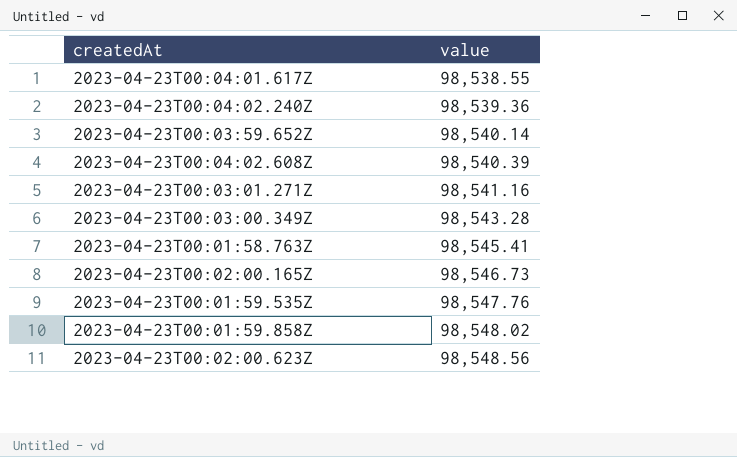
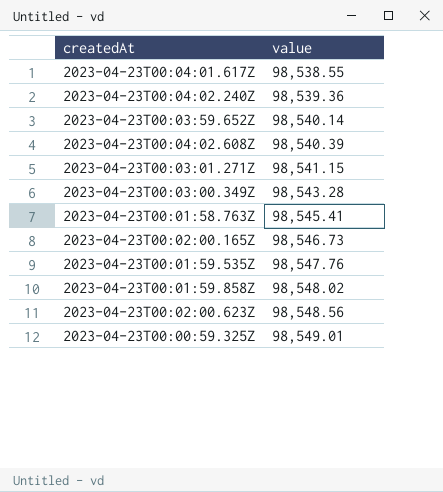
2023-04-23T00:03:01.271Z | value: 98,541.16 -> 98,541.15
row 2023-04-23T00:00:59.325Z: none -> 98,549.01

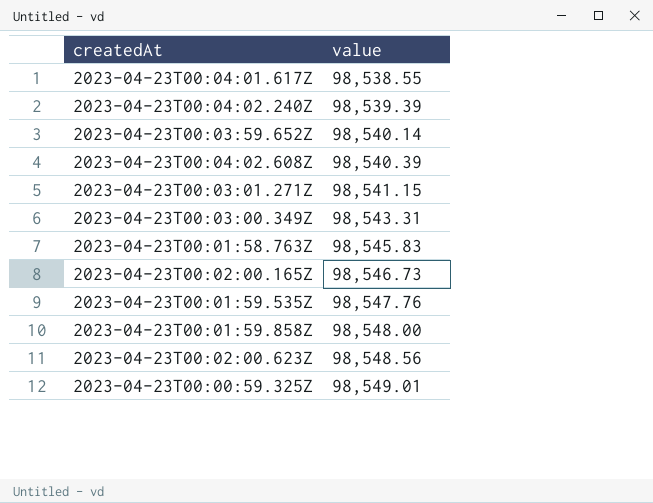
2023-04-23T00:04:02.240Z | value: 98,539.36 -> 98,539.39
2023-04-23T00:03:00.349Z | value: 98,543.28 -> 98,543.31
2023-04-23T00:01:58.763Z | value: 98,545.41 -> 98,545.83
2023-04-23T00:01:59.858Z | value: 98,548.02 -> 98,548.00

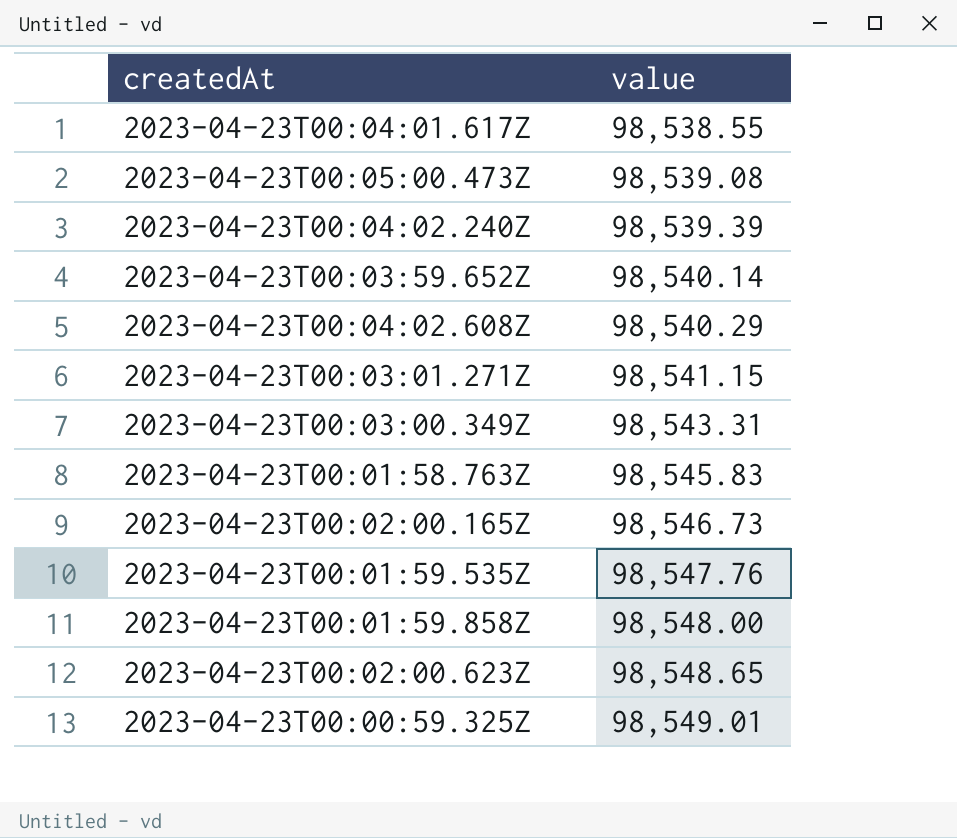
row 2023-04-23T00:05:00.473Z: none -> 98,539.08
2023-04-23T00:04:02.608Z | value: 98,540.39 -> 98,540.29
2023-04-23T00:02:00.623Z | value: 98,548.56 -> 98,548.65

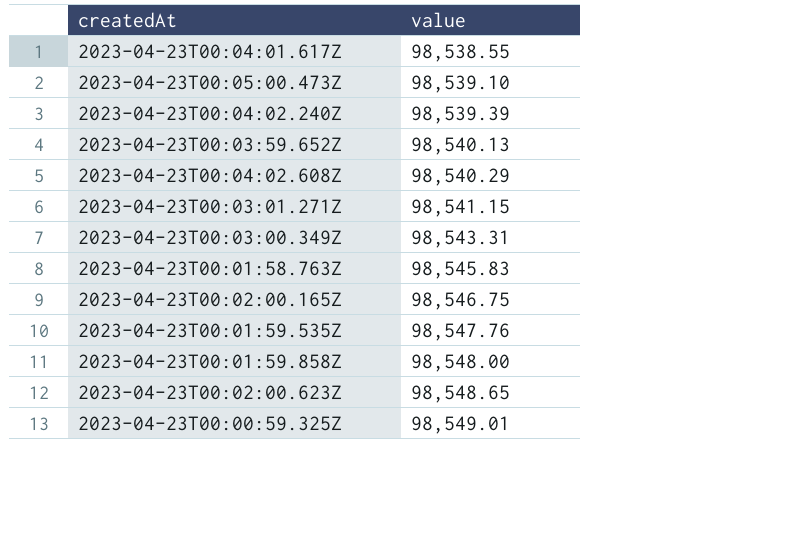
2023-04-23T00:05:00.473Z | value: 98,539.08 -> 98,539.10
2023-04-23T00:03:59.652Z | value: 98,540.14 -> 98,540.13
2023-04-23T00:02:00.165Z | value: 98,546.73 -> 98,546.75

